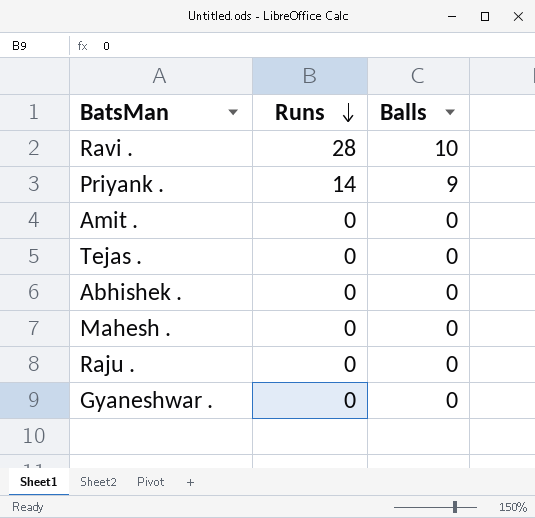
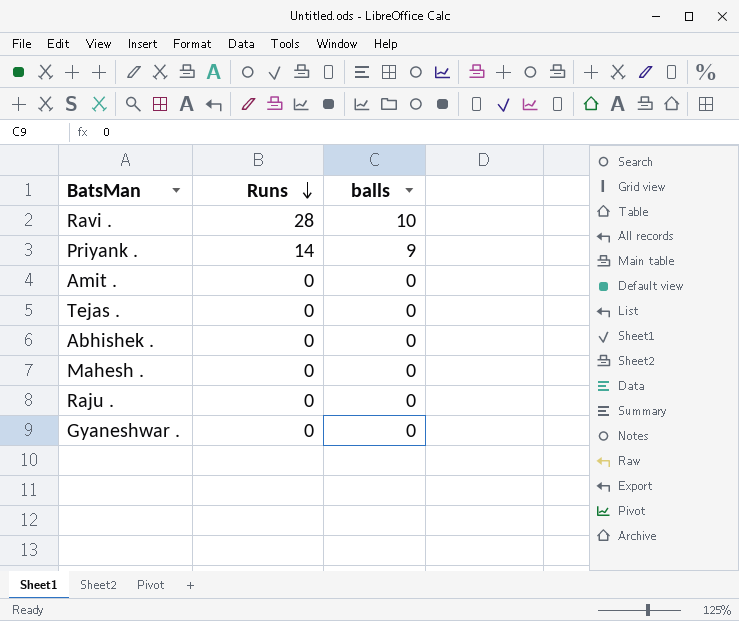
column name: Balls -> balls

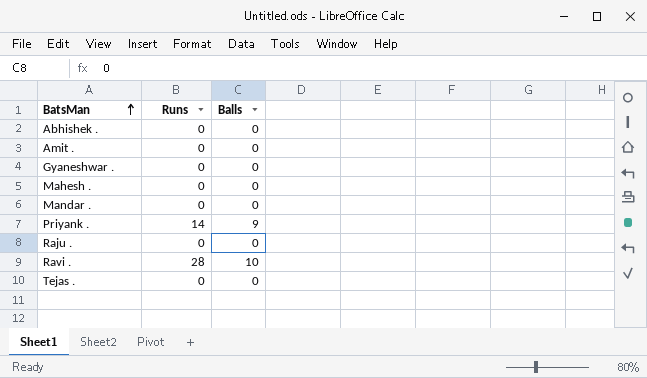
row order: Runs descending -> BatsMan ascending
column name: balls -> Balls
row Mandar .: none -> 0 | 0

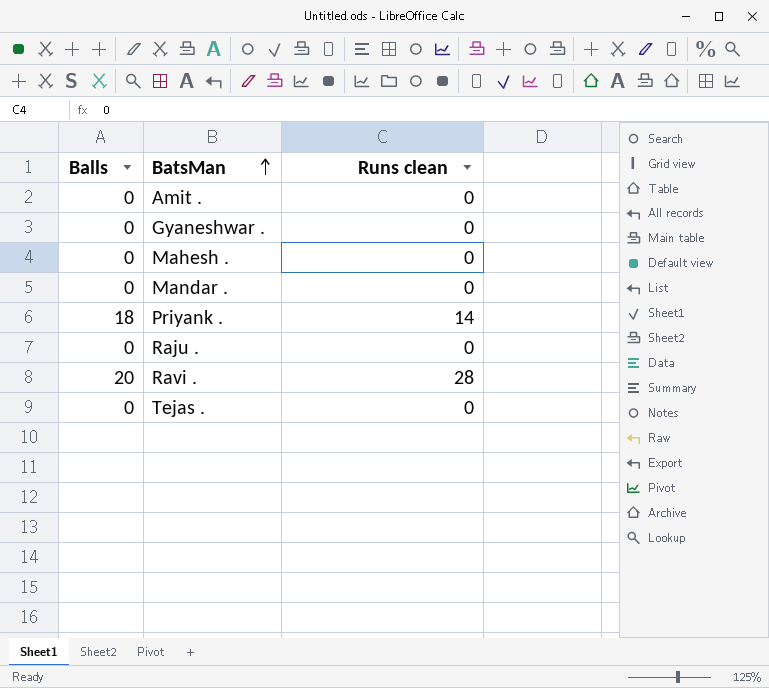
column Balls | position: 3 -> 1
column name: Runs -> Runs clean
row Abhishek .: 0 | 0 -> none
Priyank . | Balls: 9 -> 18
Ravi . | Balls: 10 -> 20

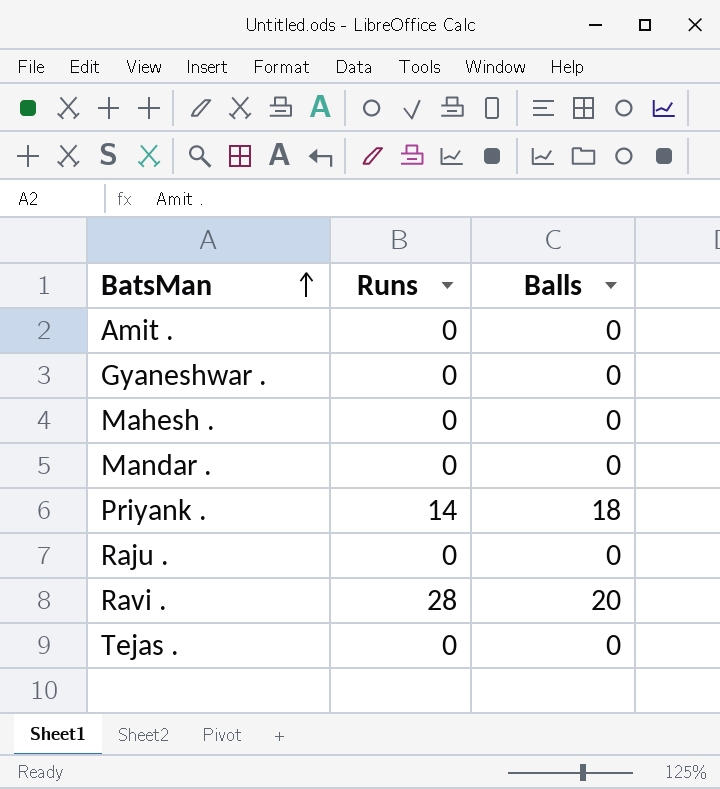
column name: Runs clean -> Runs
column Balls | position: 1 -> 3

